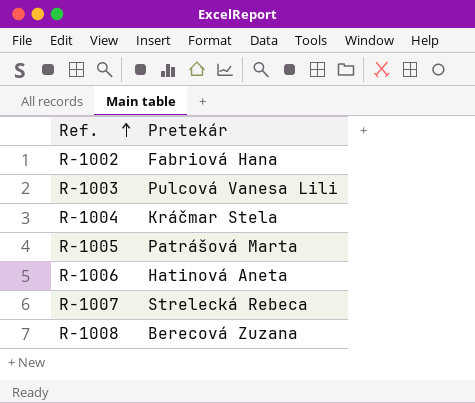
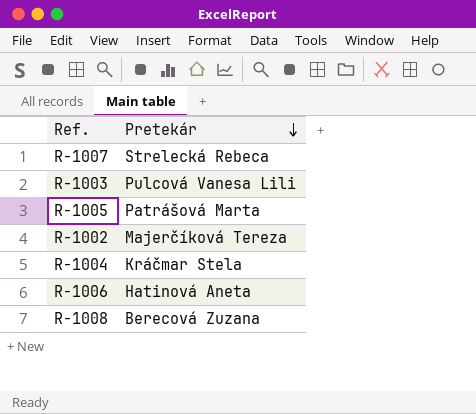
row order: Ref. ascending -> Pretekár descending
R-1002 | Pretekár: Fabriová Hana -> Majerčíková Tereza

